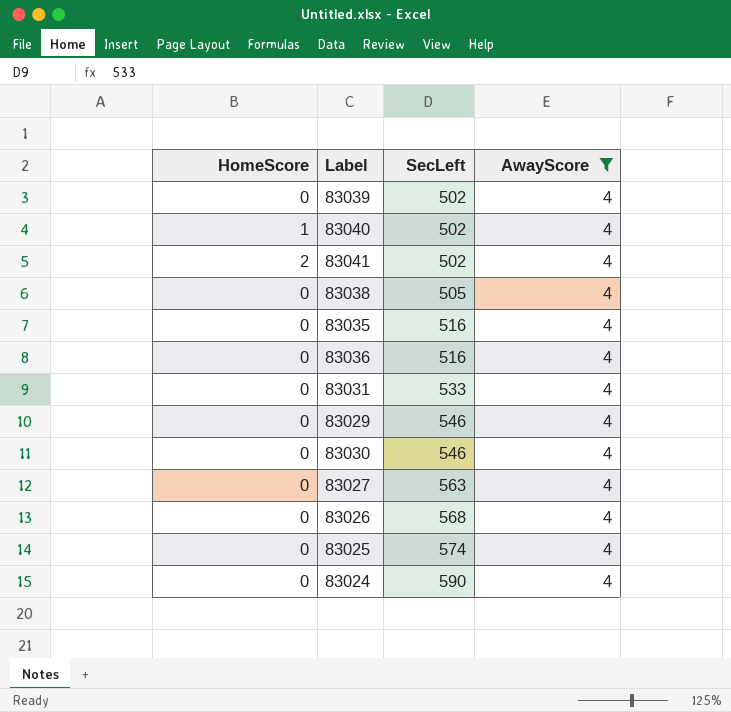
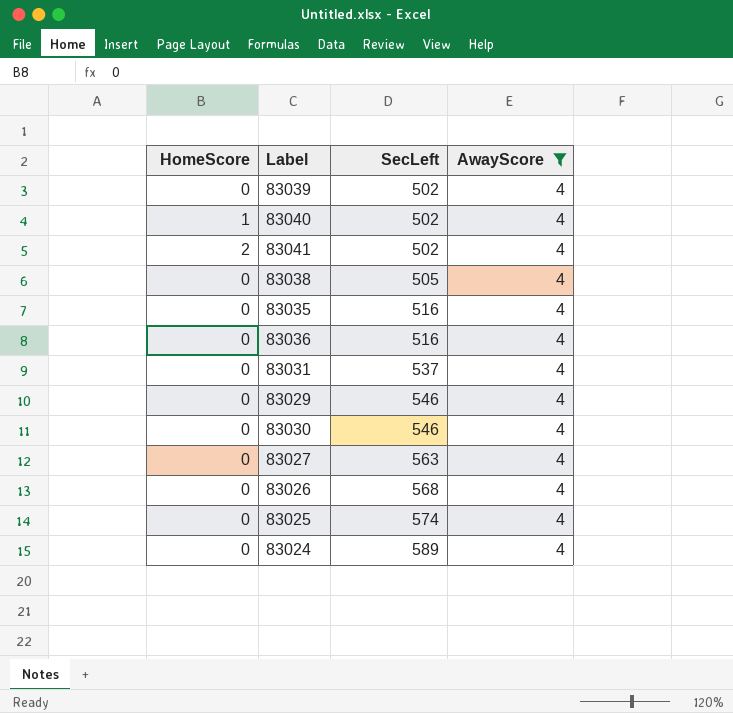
83031 | SecLeft: 533 -> 537
83024 | SecLeft: 590 -> 589

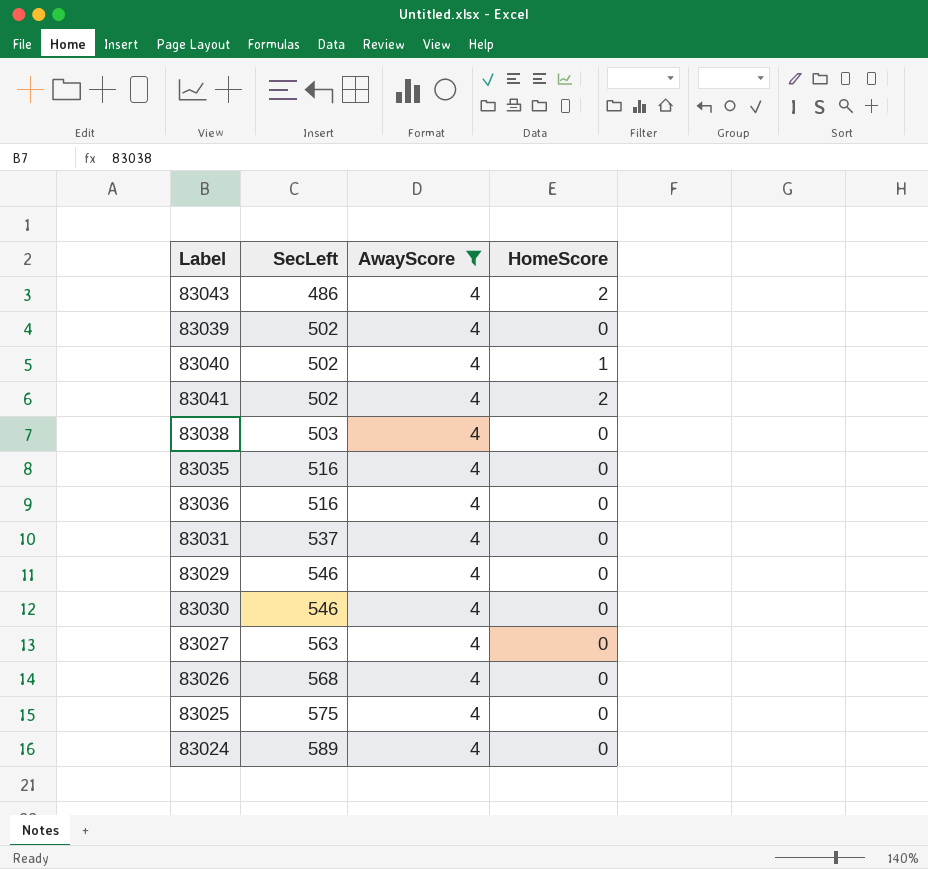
column HomeScore | position: 1 -> 4
row 83043: none -> 486 | 4 | 2
83038 | SecLeft: 505 -> 503
83025 | SecLeft: 574 -> 575

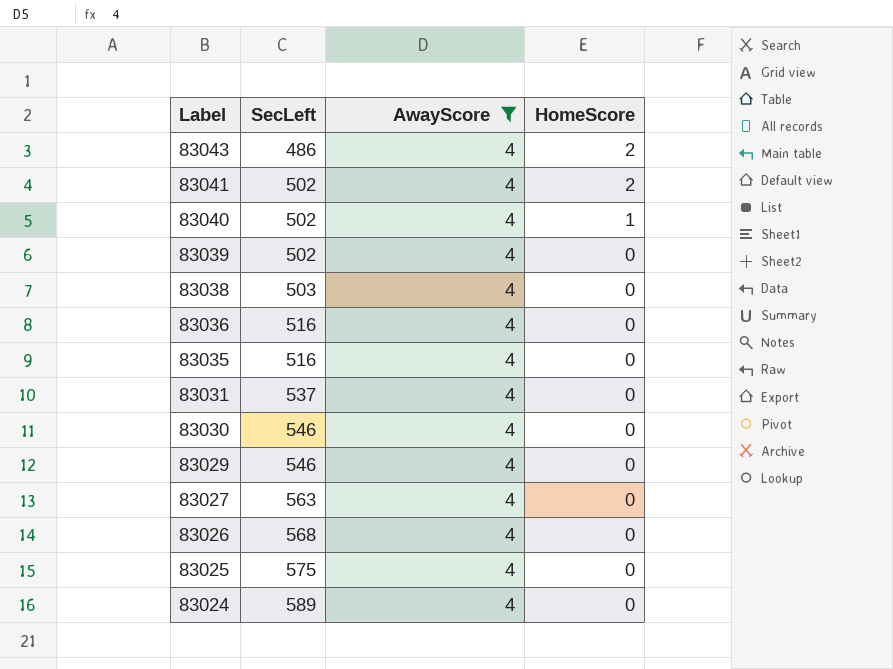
row order: SecLeft ascending -> Label descending

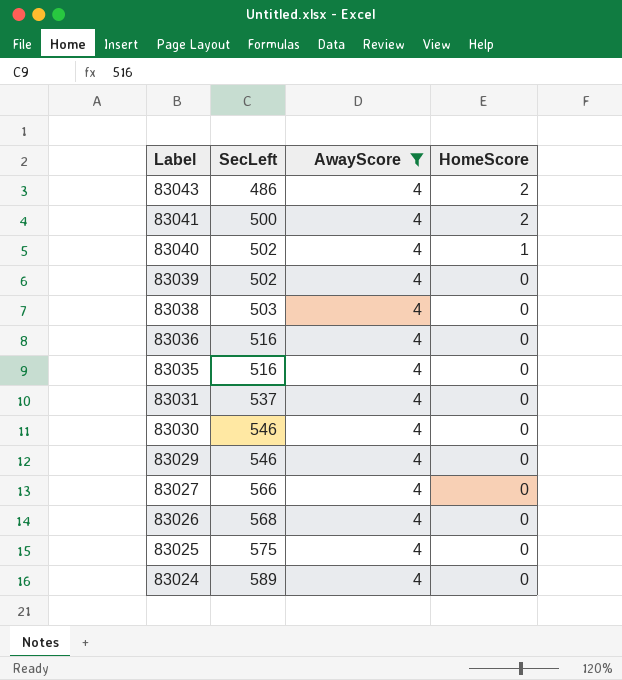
83041 | SecLeft: 502 -> 500
83027 | SecLeft: 563 -> 566

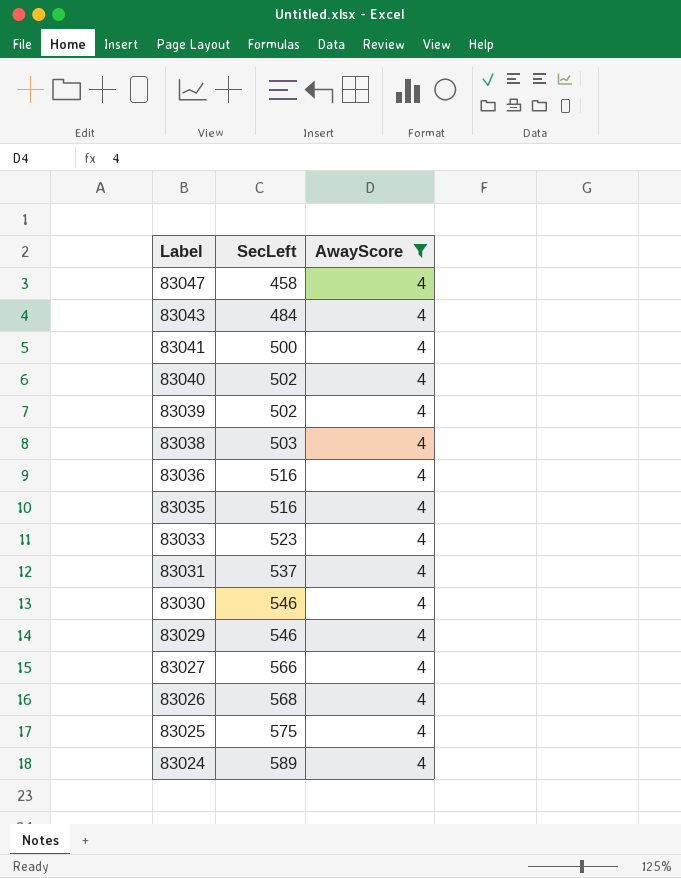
column HomeScore | position: 4 -> none
row 83047: none -> 458 | 4
83043 | SecLeft: 486 -> 484
row 83033: none -> 523 | 4

